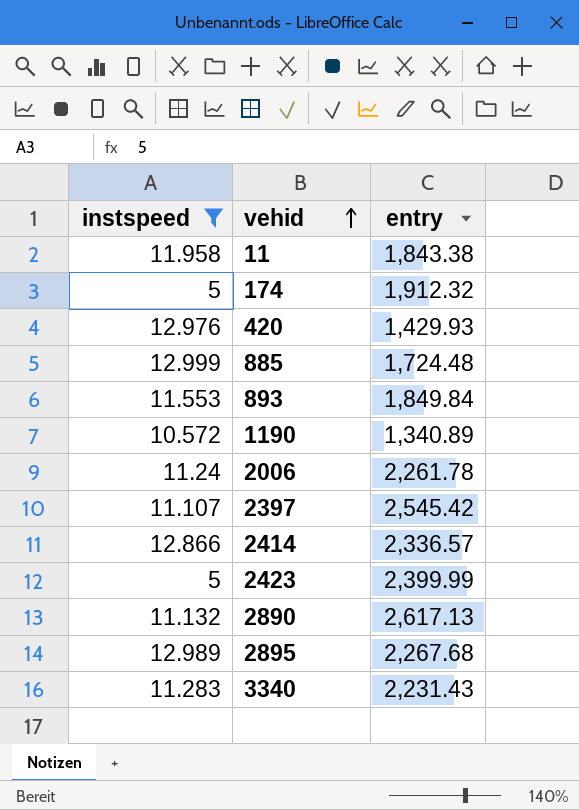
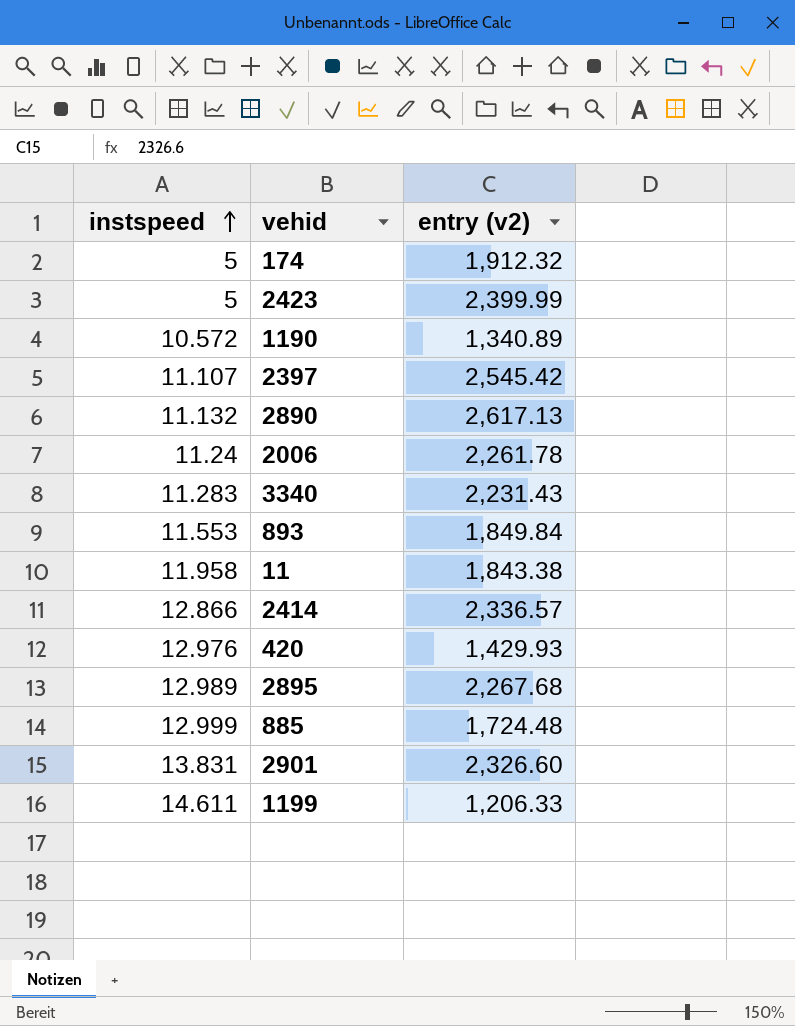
filter: instspeed <= 12.999 -> none
row order: vehid ascending -> instspeed ascending
column name: entry -> entry (v2)

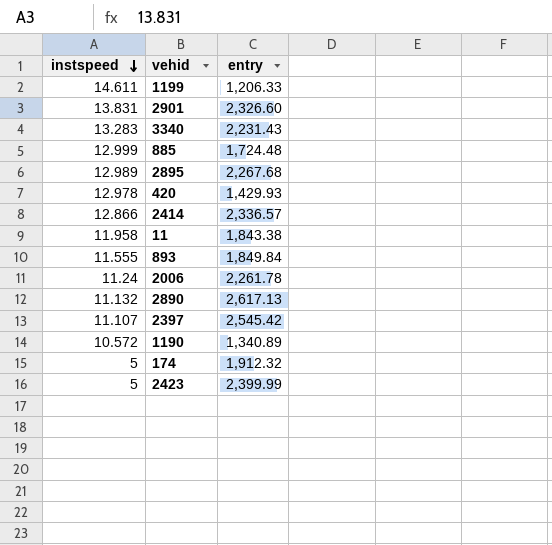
row order: instspeed ascending -> instspeed descending
column name: entry (v2) -> entry
3340 | instspeed: 11.283 -> 13.283
420 | instspeed: 12.976 -> 12.978
893 | instspeed: 11.553 -> 11.555

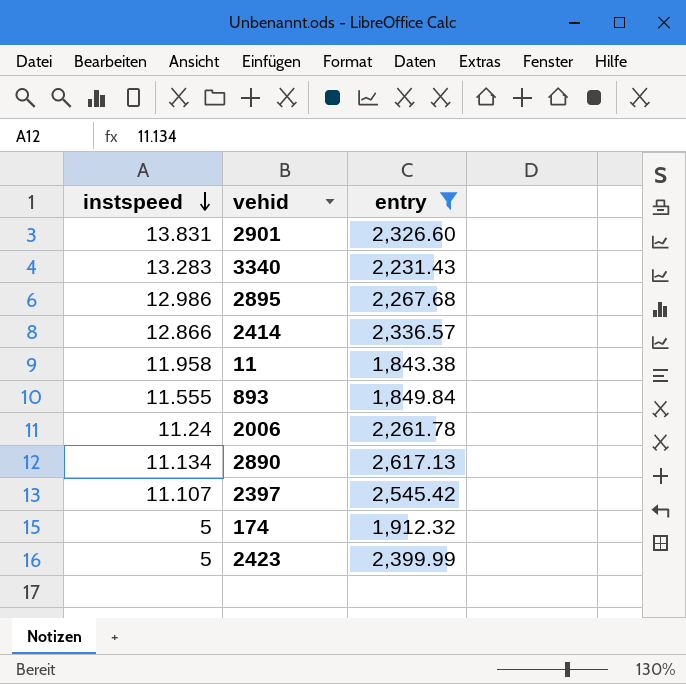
filter: none -> entry >= 1,843.38
2895 | instspeed: 12.989 -> 12.986
2890 | instspeed: 11.132 -> 11.134

